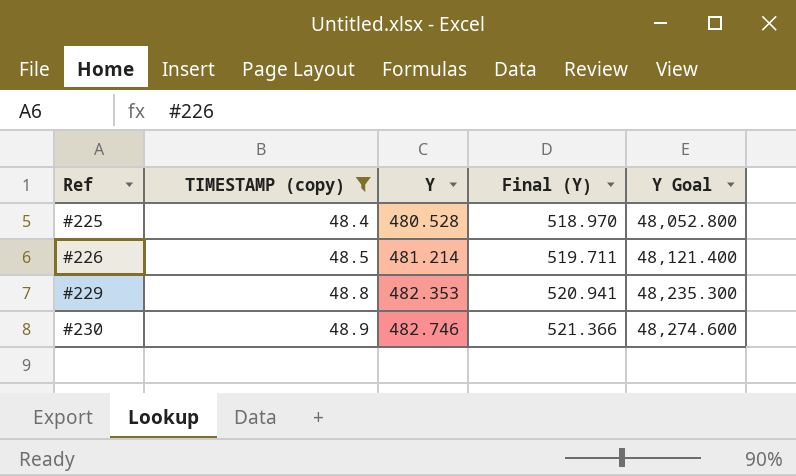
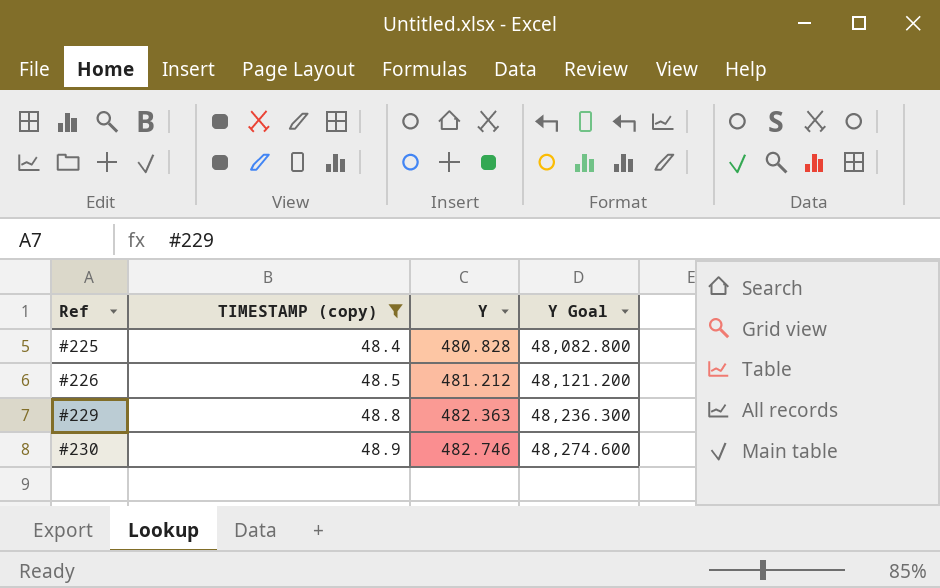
column Final (Y) | formula: [Y] * 1.08 -> none
#225 | Y: 480.528 -> 480.828
#225 | Y Goal: 48,052.800 -> 48,082.800
#226 | Y: 481.214 -> 481.212
#226 | Y Goal: 48,121.400 -> 48,121.200
#229 | Y: 482.353 -> 482.363
#229 | Y Goal: 48,235.300 -> 48,236.300

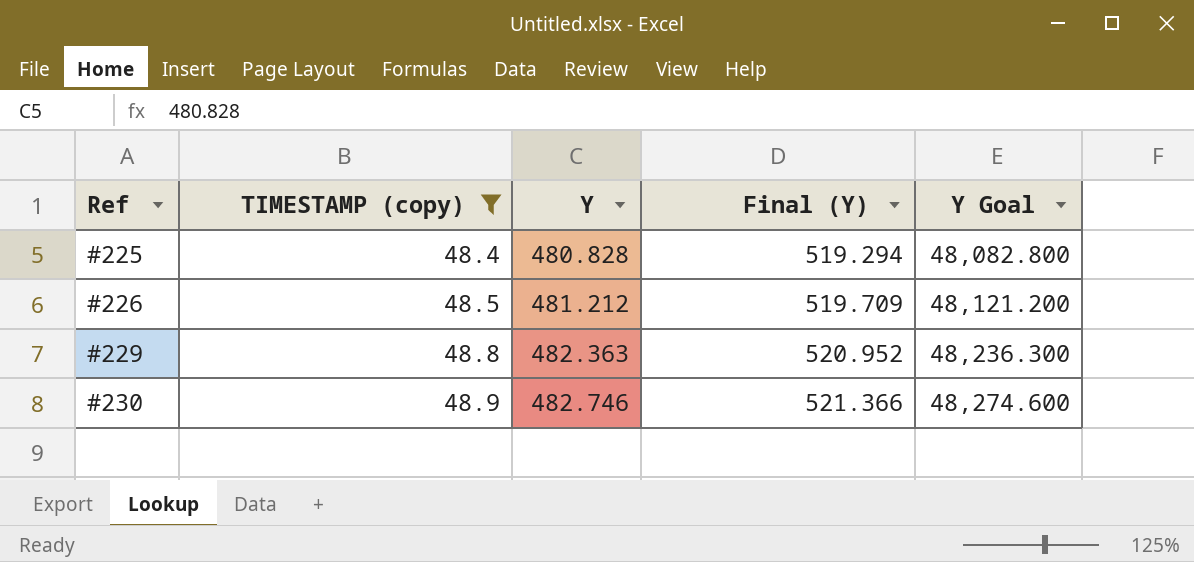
column Final (Y) | formula: none -> [Y] * 1.08

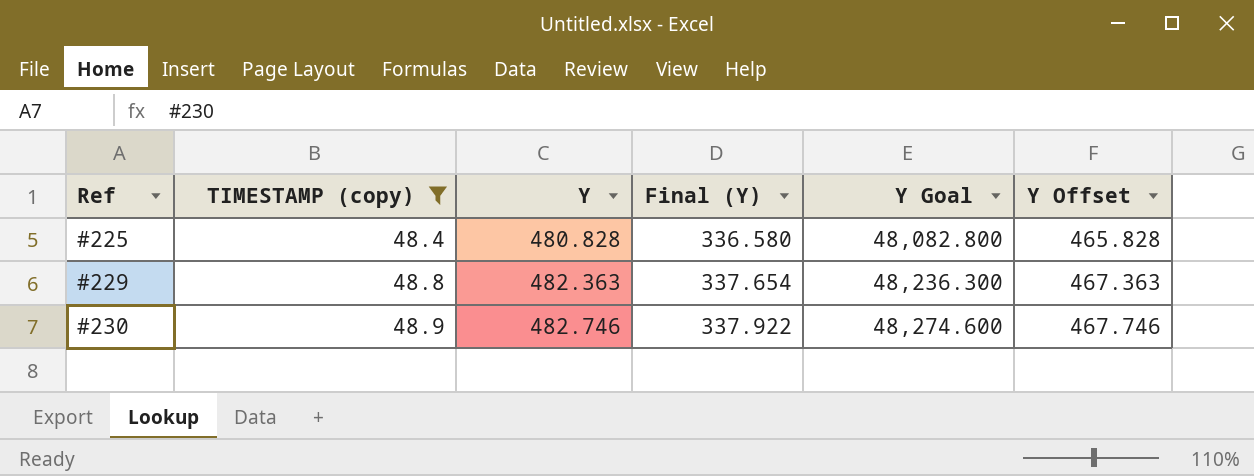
column Final (Y) | formula: [Y] * 1.08 -> [Y] * 0.7
column Y Offset | formula: none -> [Y] - 15
row #226: 48.5 | 481.212 | 519.709 | 48,121.200 -> none

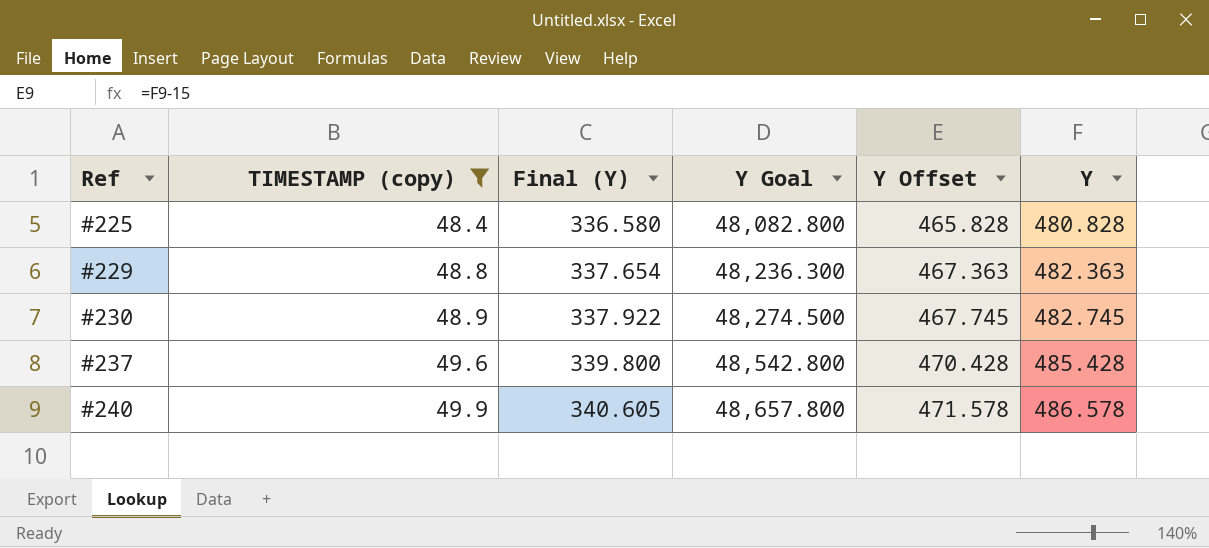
column Y | position: 3 -> 6
#230 | Y Goal: 48,274.600 -> 48,274.500
#230 | Y Offset: 467.746 -> 467.745
#230 | Y: 482.746 -> 482.745
row #237: none -> 49.6 | 339.800 | 48,542.800 | 470.428 | 485.428
row #240: none -> 49.9 | 340.605 | 48,657.800 | 471.578 | 486.578

